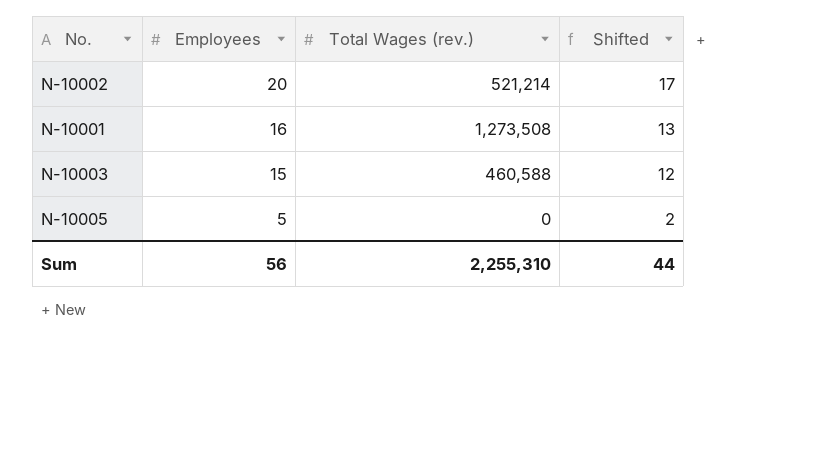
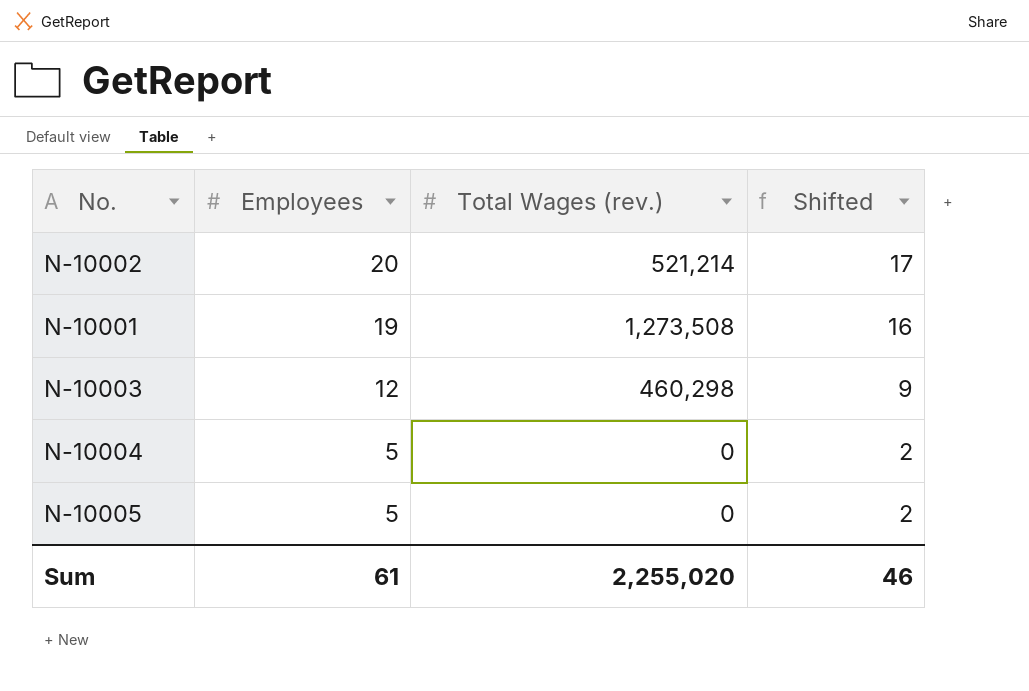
N-10001 | Employees: 16 -> 19
N-10001 | Shifted: 13 -> 16
N-10003 | Employees: 15 -> 12
N-10003 | Total Wages (rev.): 460,588 -> 460,298
N-10003 | Shifted: 12 -> 9
row N-10004: none -> 5 | 0 | 2
Sum | Employees: 56 -> 61
Sum | Total Wages (rev.): 2,255,310 -> 2,255,020
Sum | Shifted: 44 -> 46

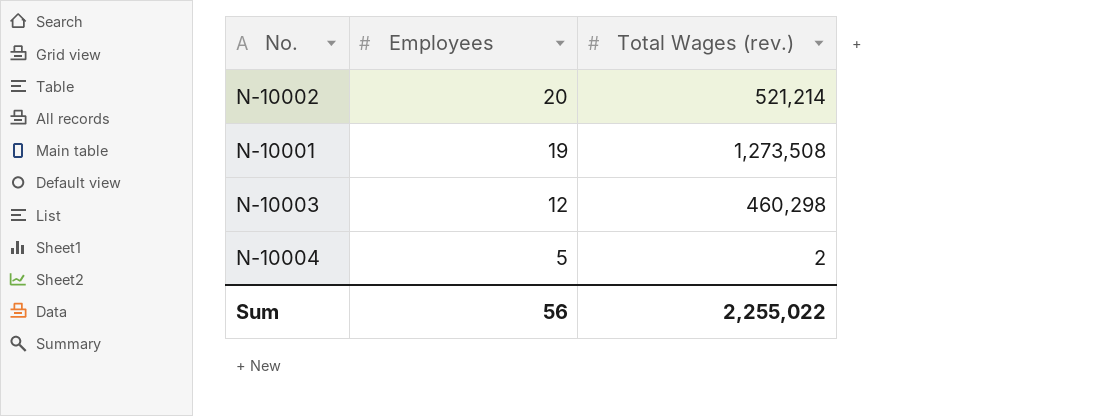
column Shifted | formula: [Employees] - 3 -> none
row N-10005: 5 | 0 | 2 -> none
N-10004 | Total Wages (rev.): 0 -> 2
Sum | Employees: 61 -> 56
Sum | Total Wages (rev.): 2,255,020 -> 2,255,022

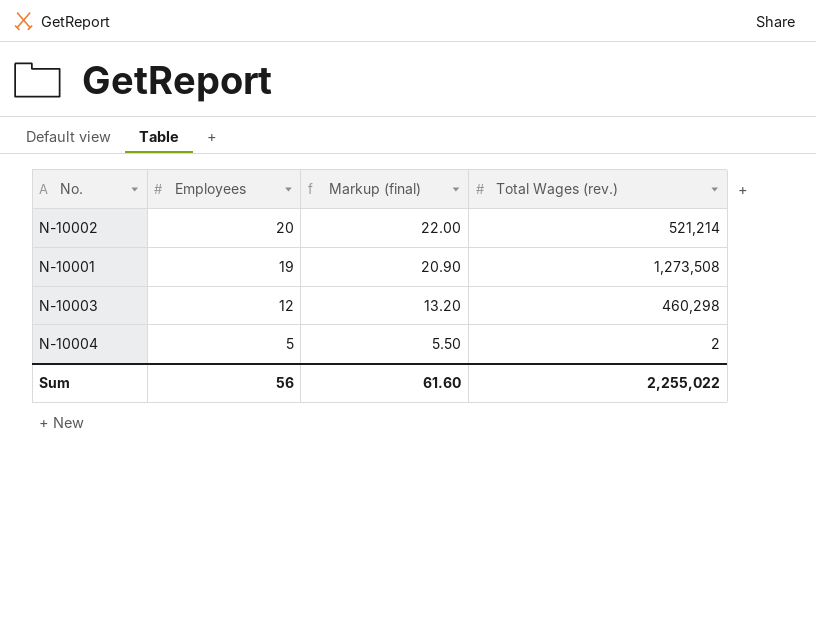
column Markup (final) | formula: none -> [Employees] * 1.1

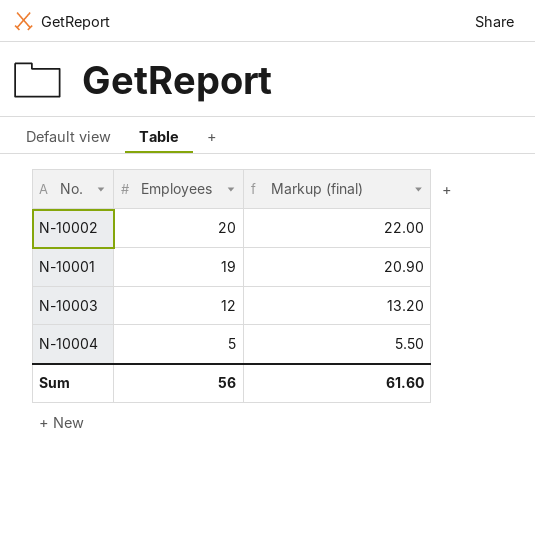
column Total Wages (rev.) | position: 4 -> none

